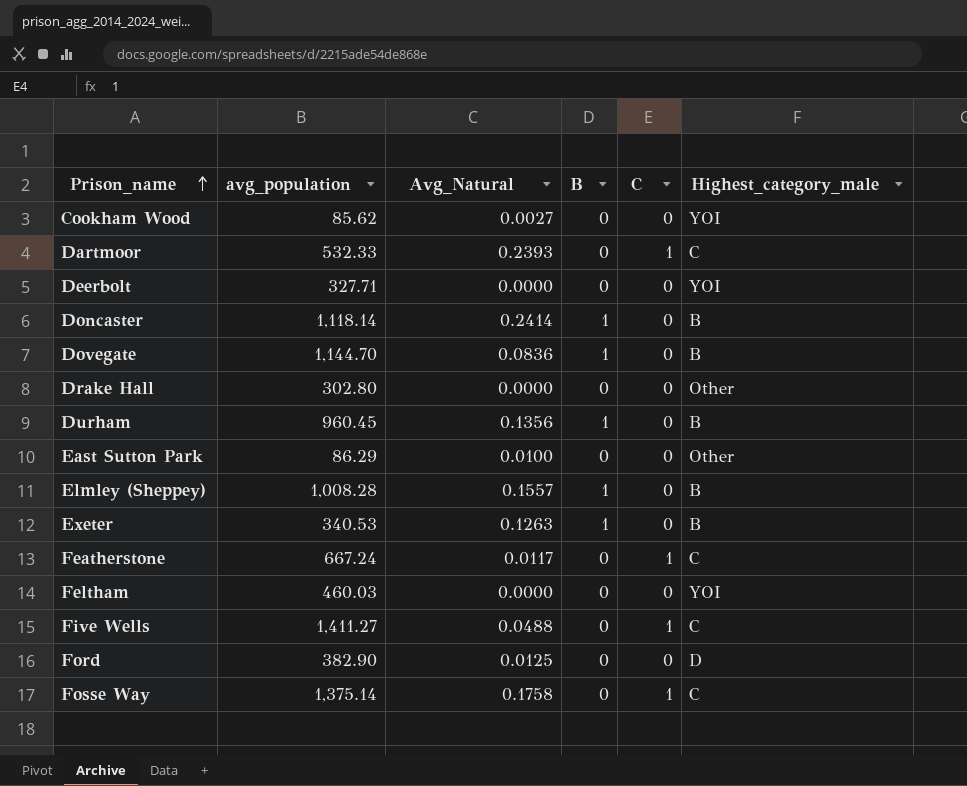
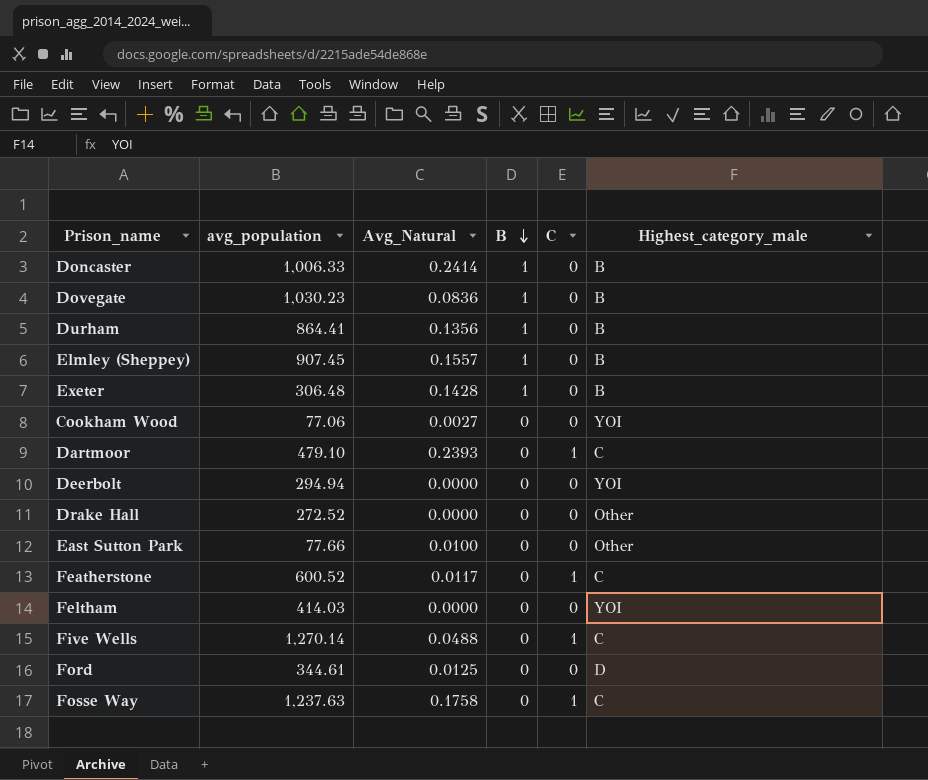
row order: Prison_name ascending -> B descending
Doncaster | avg_population: 1,118.14 -> 1,006.33
Dovegate | avg_population: 1,144.70 -> 1,030.23
Durham | avg_population: 960.45 -> 864.41
Elmley (Sheppey) | avg_population: 1,008.28 -> 907.45
Exeter | avg_population: 340.53 -> 306.48
Exeter | Avg_Natural: 0.1263 -> 0.1428
Cookham Wood | avg_population: 85.62 -> 77.06
Dartmoor | avg_population: 532.33 -> 479.10
Deerbolt | avg_population: 327.71 -> 294.94
Drake Hall | avg_population: 302.80 -> 272.52
East Sutton Park | avg_population: 86.29 -> 77.66
Featherstone | avg_population: 667.24 -> 600.52
Feltham | avg_population: 460.03 -> 414.03
Five Wells | avg_population: 1,411.27 -> 1,270.14
Ford | avg_population: 382.90 -> 344.61
Fosse Way | avg_population: 1,375.14 -> 1,237.63

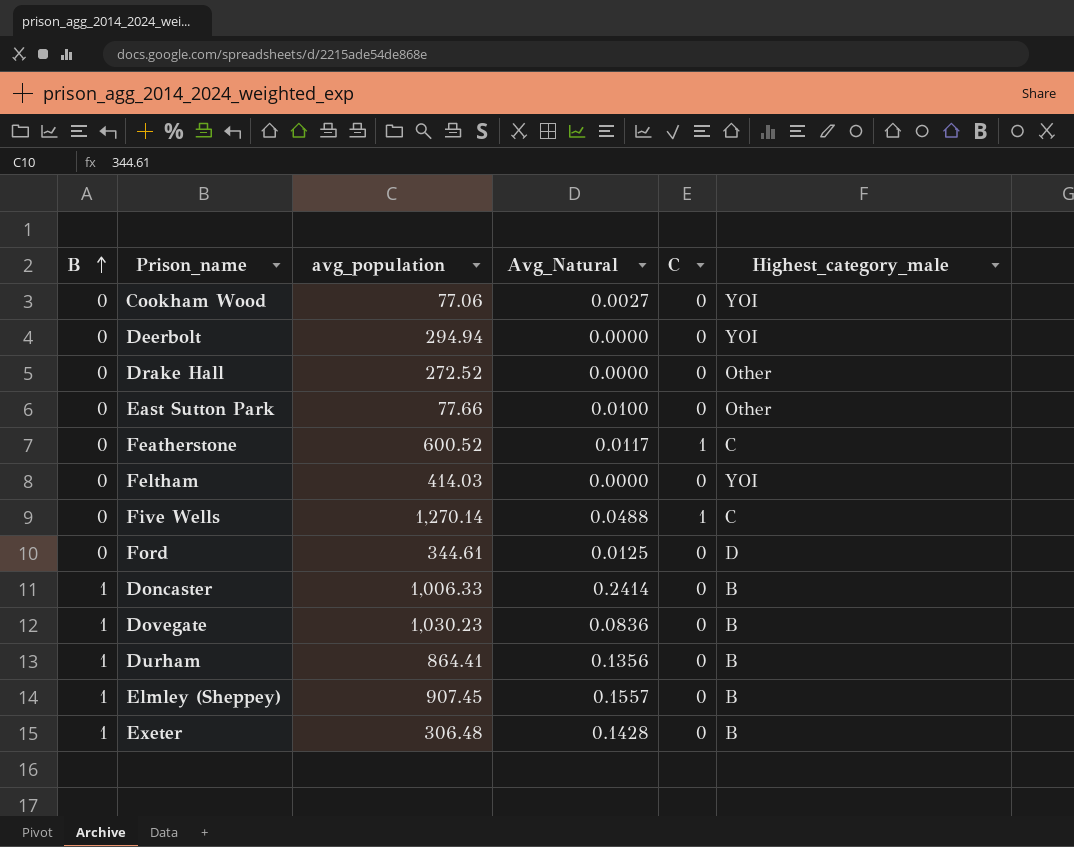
row order: B descending -> B ascending
column B | position: 4 -> 1
row Dartmoor: 479.10 | 0.2393 | 0 | 1 | C -> none
row Fosse Way: 1,237.63 | 0.1758 | 0 | 1 | C -> none

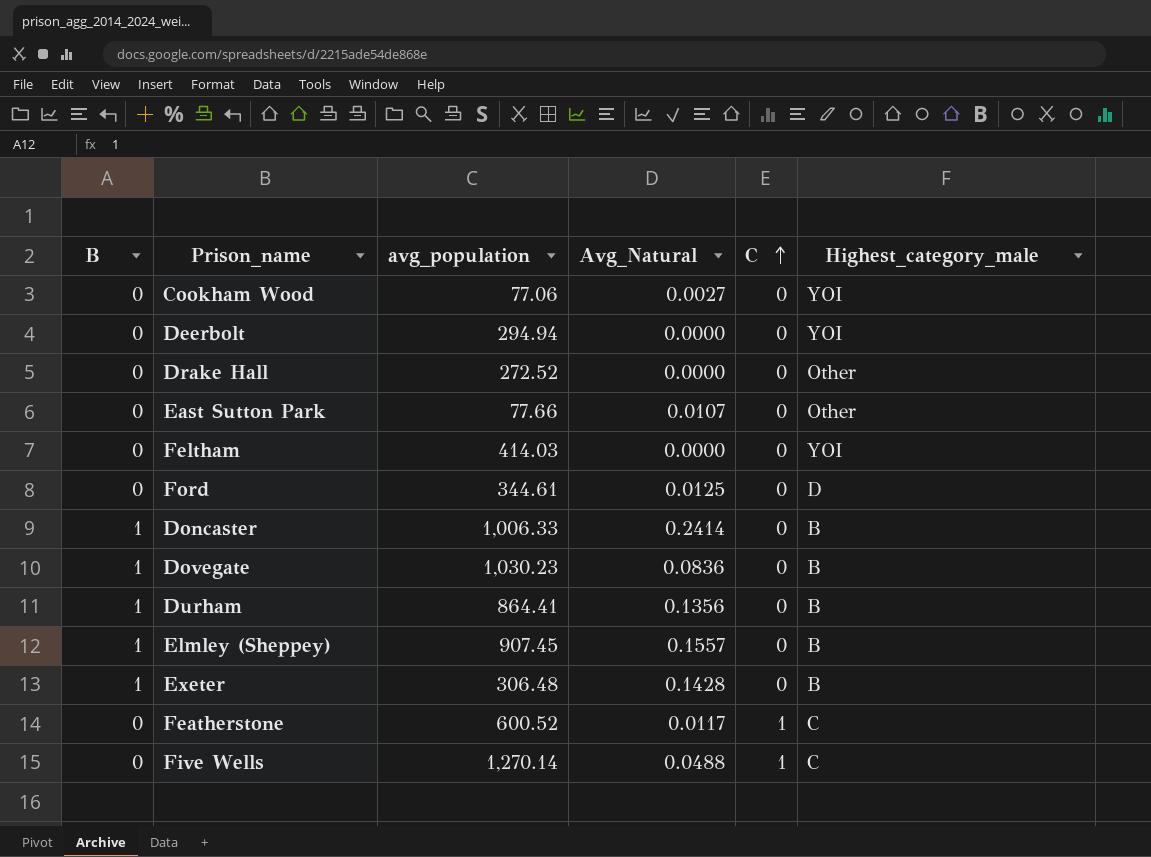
row order: B ascending -> C ascending
East Sutton Park | Avg_Natural: 0.0100 -> 0.0107

